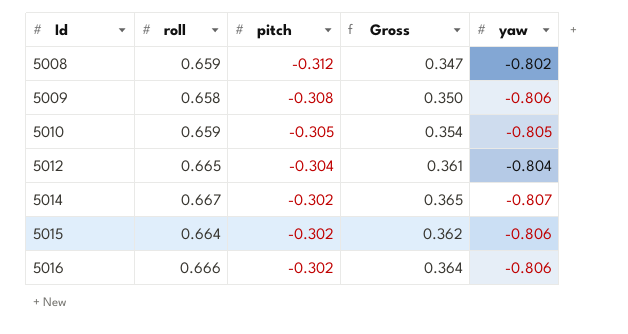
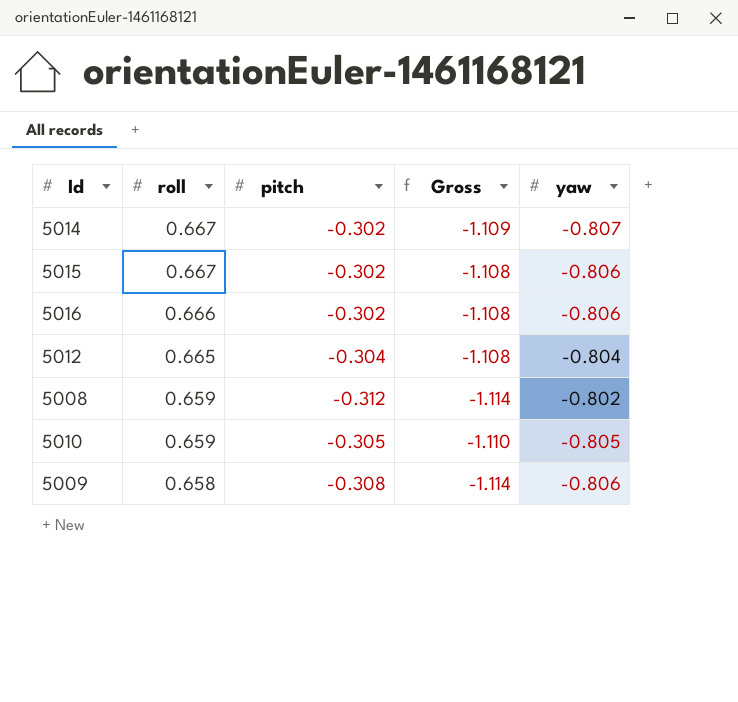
row order: Id ascending -> roll descending
column Gross | formula: [roll] + [pitch] -> [pitch] + [yaw]
5015 | roll: 0.664 -> 0.667

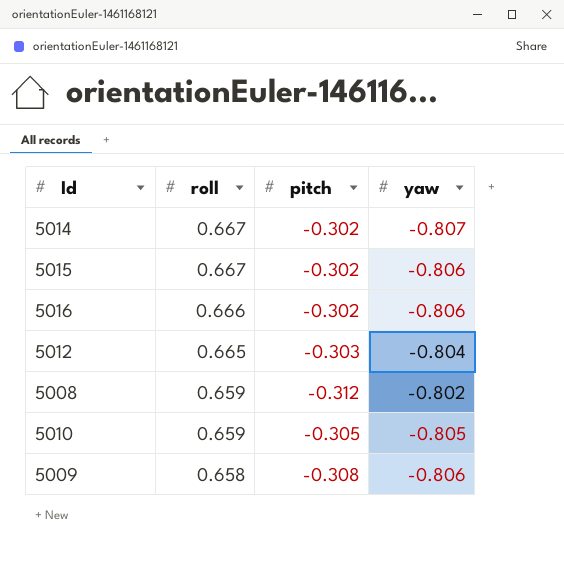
column Gross | formula: [pitch] + [yaw] -> none
5012 | pitch: -0.304 -> -0.303

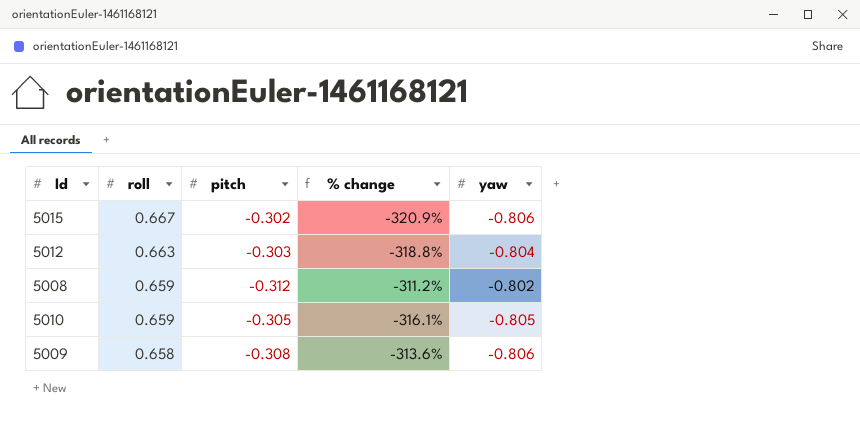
column % change | formula: none -> ([roll] - [pitch]) / [pitch]
row 5014: 0.667 | -0.302 | -0.807 -> none
row 5016: 0.666 | -0.302 | -0.806 -> none
5012 | roll: 0.665 -> 0.663

